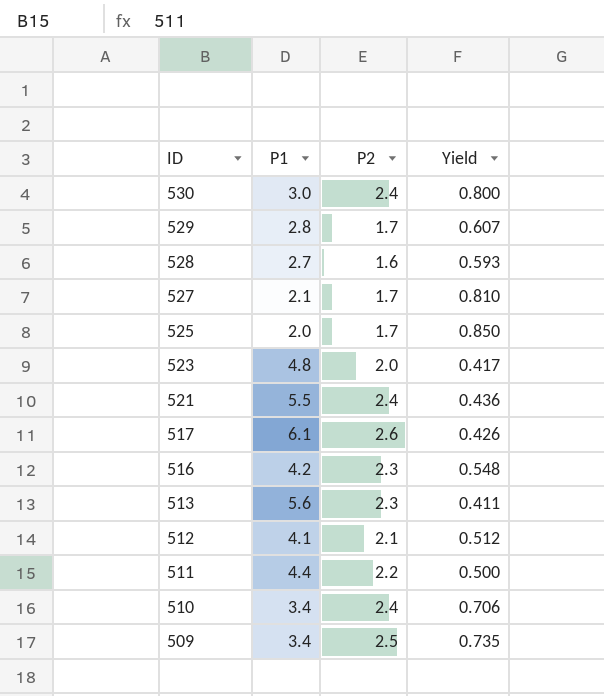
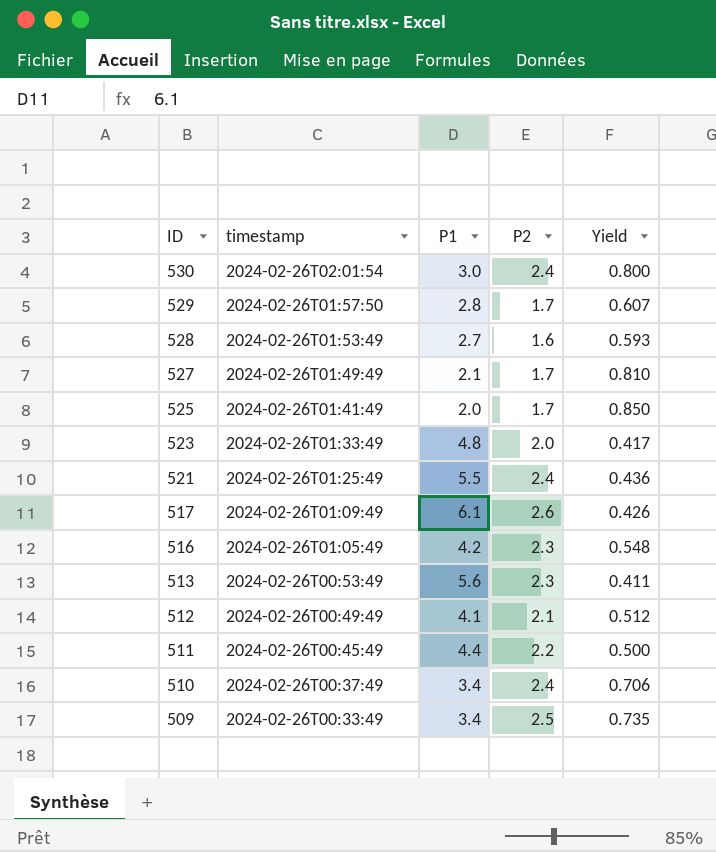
column timestamp | position: none -> 2

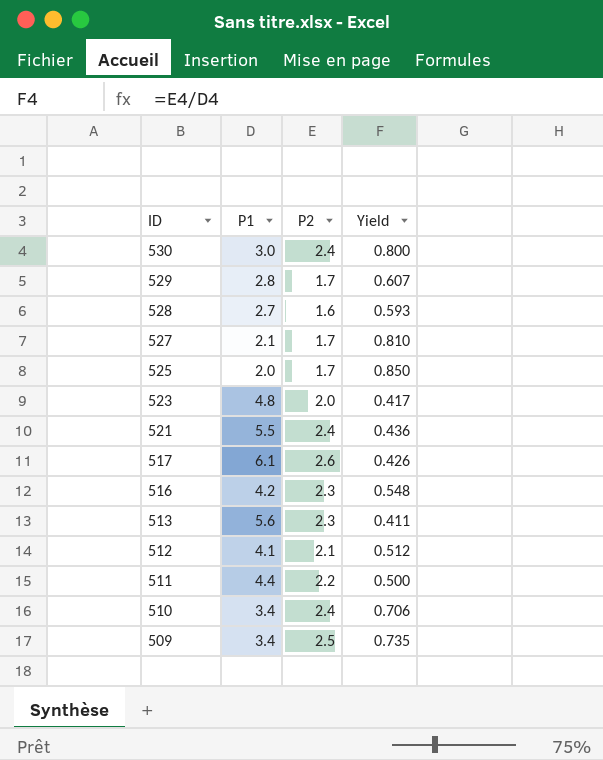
column timestamp | position: 2 -> none

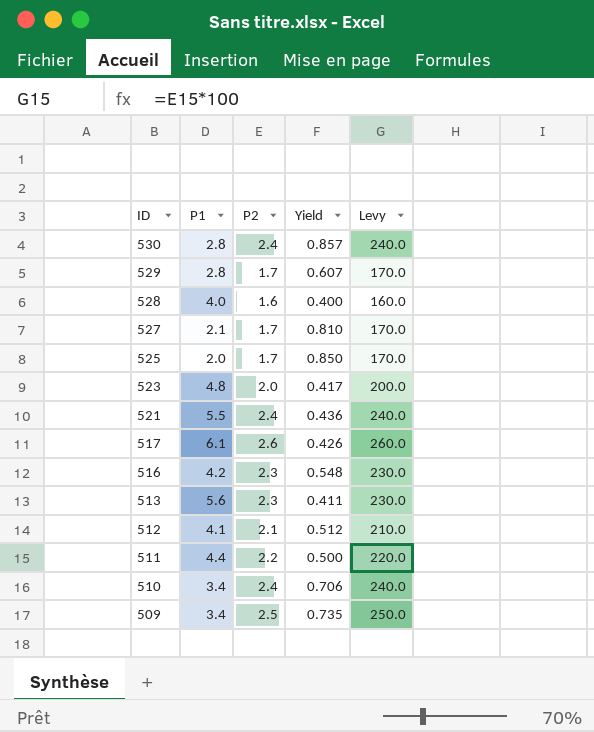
column Levy | formula: none -> [P2] * 100
530 | P1: 3.0 -> 2.8
530 | Yield: 0.800 -> 0.857
528 | P1: 2.7 -> 4.0
528 | Yield: 0.593 -> 0.400

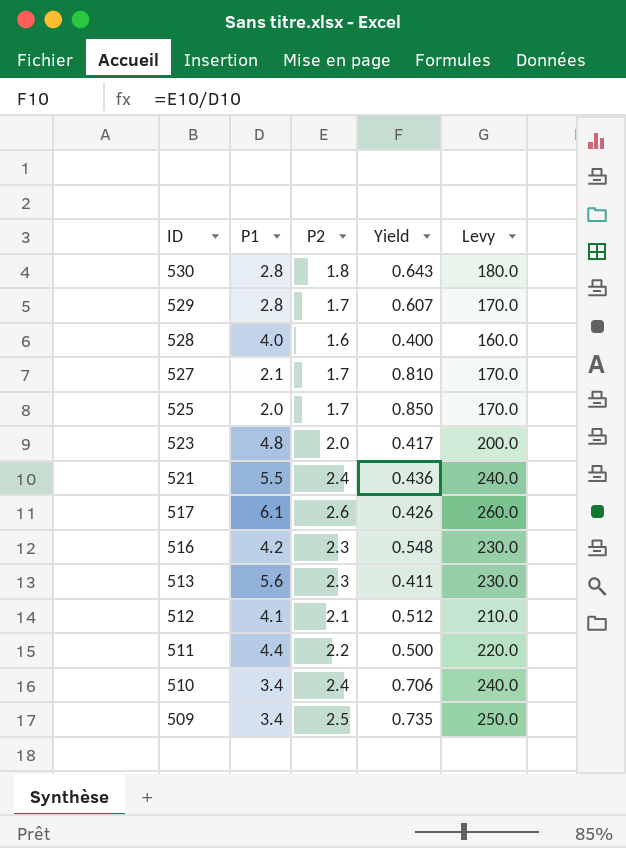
530 | P2: 2.4 -> 1.8
530 | Yield: 0.857 -> 0.643
530 | Levy: 240.0 -> 180.0

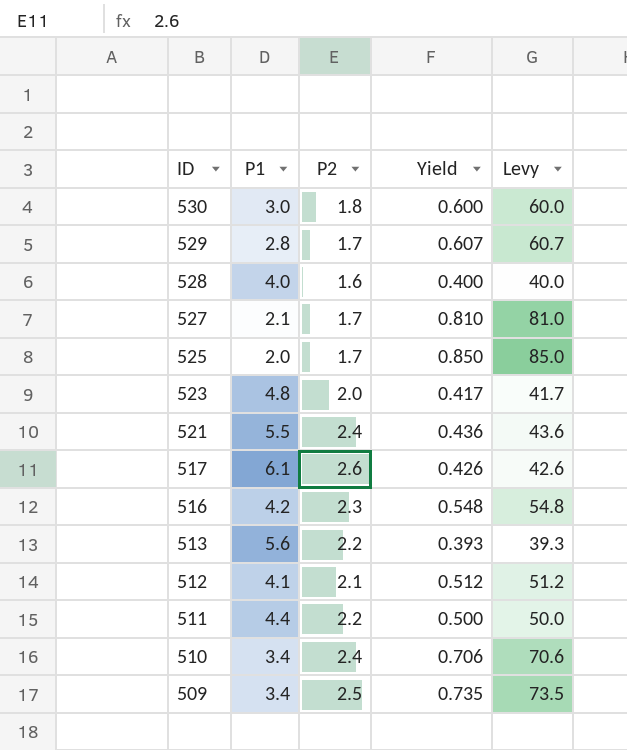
column Levy | formula: [P2] * 100 -> [Yield] * 100
530 | P1: 2.8 -> 3.0
530 | Yield: 0.643 -> 0.600
513 | P2: 2.3 -> 2.2
513 | Yield: 0.411 -> 0.393

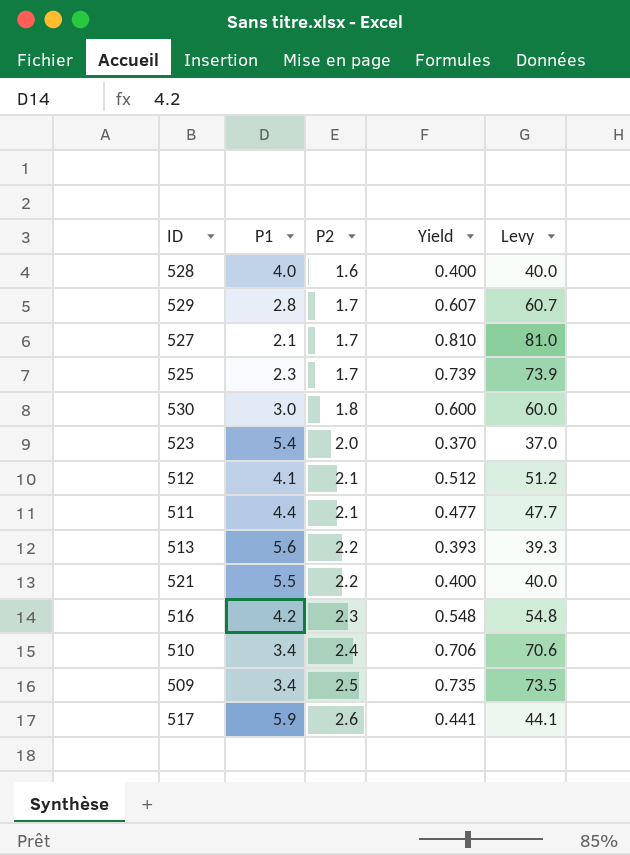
row order: ID descending -> P2 ascending
525 | P1: 2.0 -> 2.3
525 | Yield: 0.850 -> 0.739
525 | Levy: 85.0 -> 73.9
523 | P1: 4.8 -> 5.4
523 | Yield: 0.417 -> 0.370
523 | Levy: 41.7 -> 37.0
511 | P2: 2.2 -> 2.1
511 | Yield: 0.500 -> 0.477
511 | Levy: 50.0 -> 47.7
521 | P2: 2.4 -> 2.2
521 | Yield: 0.436 -> 0.400
521 | Levy: 43.6 -> 40.0
517 | P1: 6.1 -> 5.9
517 | Yield: 0.426 -> 0.441
517 | Levy: 42.6 -> 44.1

